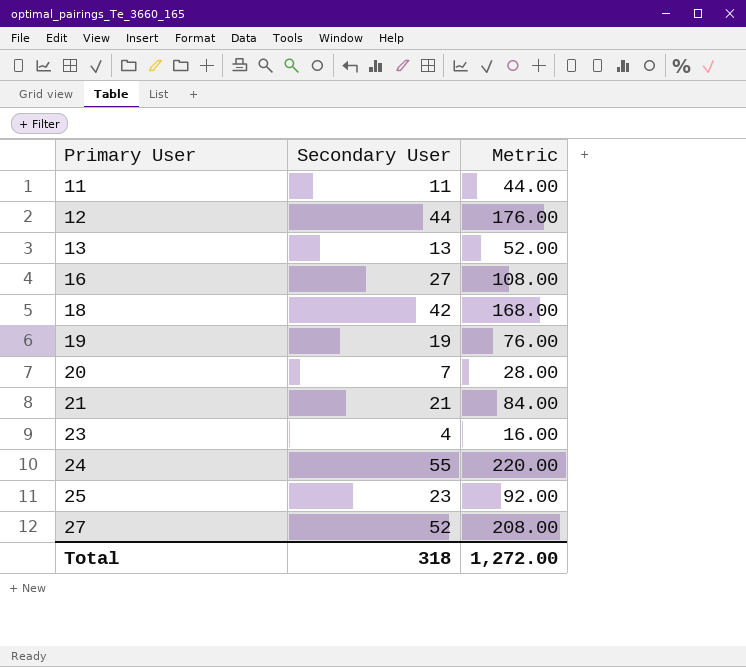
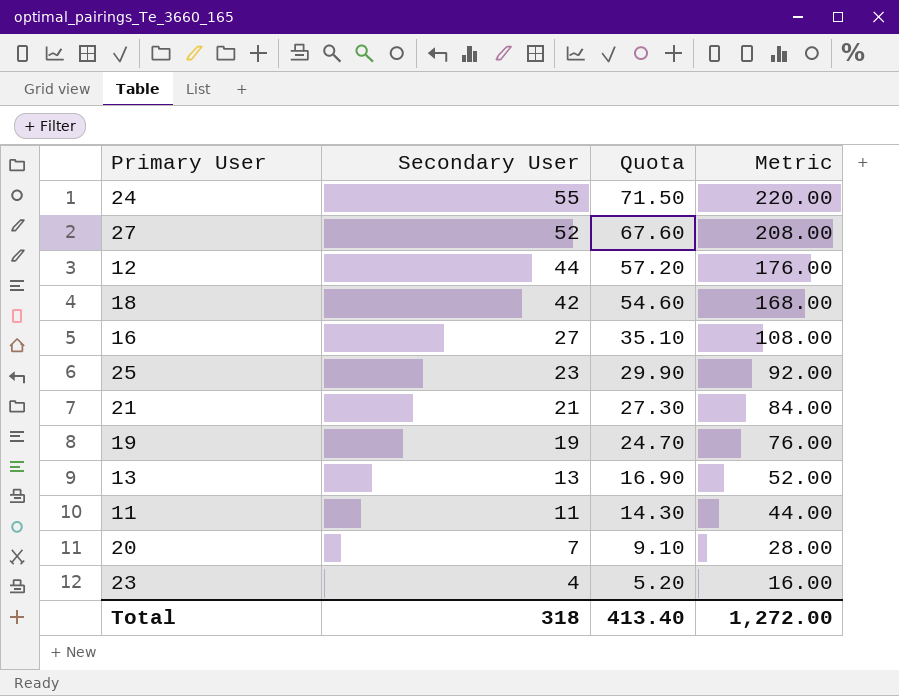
row order: Primary User ascending -> Secondary User descending
column Quota | formula: none -> [Secondary User] * 1.3

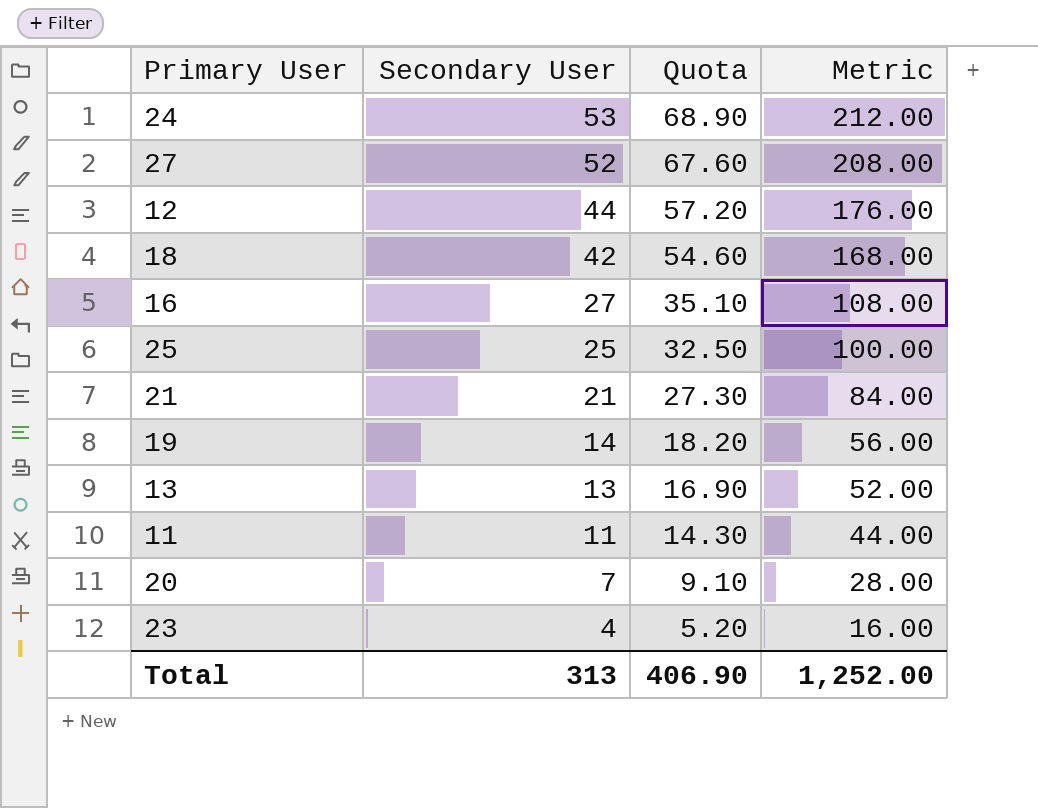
24 | Secondary User: 55 -> 53
24 | Quota: 71.50 -> 68.90
24 | Metric: 220.00 -> 212.00
25 | Secondary User: 23 -> 25
25 | Quota: 29.90 -> 32.50
25 | Metric: 92.00 -> 100.00
19 | Secondary User: 19 -> 14
19 | Quota: 24.70 -> 18.20
19 | Metric: 76.00 -> 56.00
Total | Secondary User: 318 -> 313
Total | Quota: 413.40 -> 406.90
Total | Metric: 1,272.00 -> 1,252.00

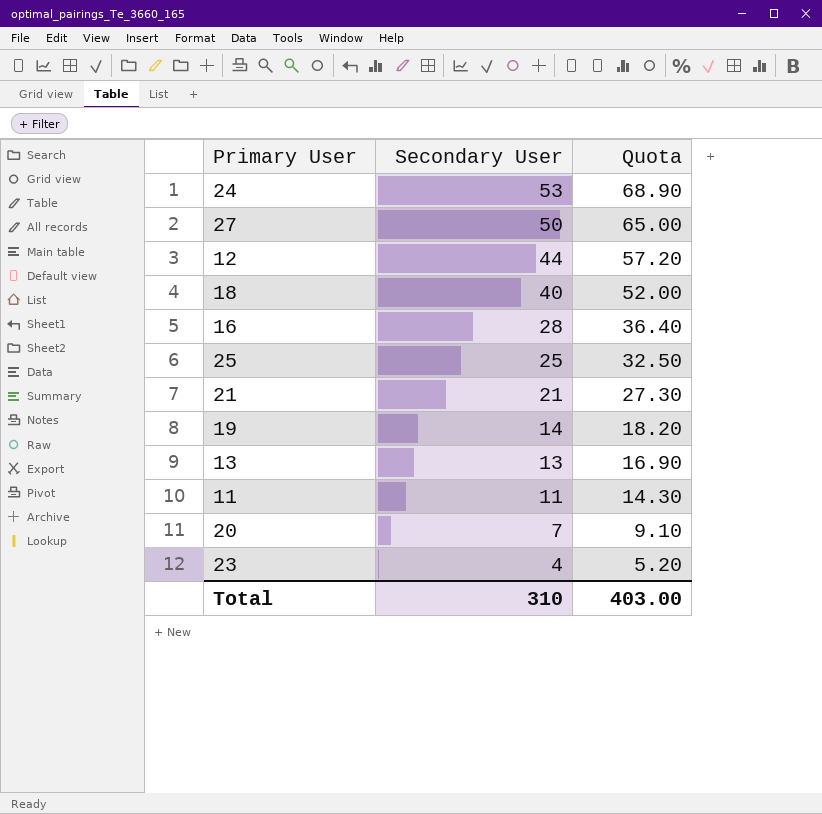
column Metric | formula: [Secondary User] * 4 -> none
27 | Secondary User: 52 -> 50
27 | Quota: 67.60 -> 65.00
18 | Secondary User: 42 -> 40
18 | Quota: 54.60 -> 52.00
16 | Secondary User: 27 -> 28
16 | Quota: 35.10 -> 36.40
Total | Secondary User: 313 -> 310
Total | Quota: 406.90 -> 403.00

